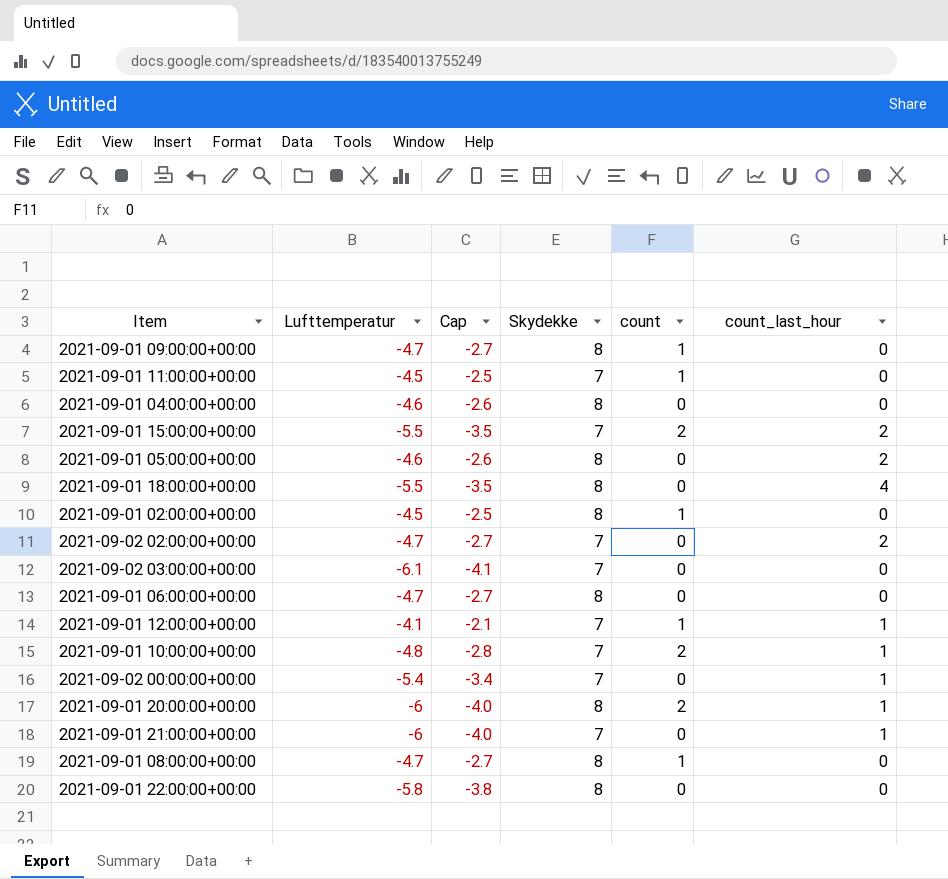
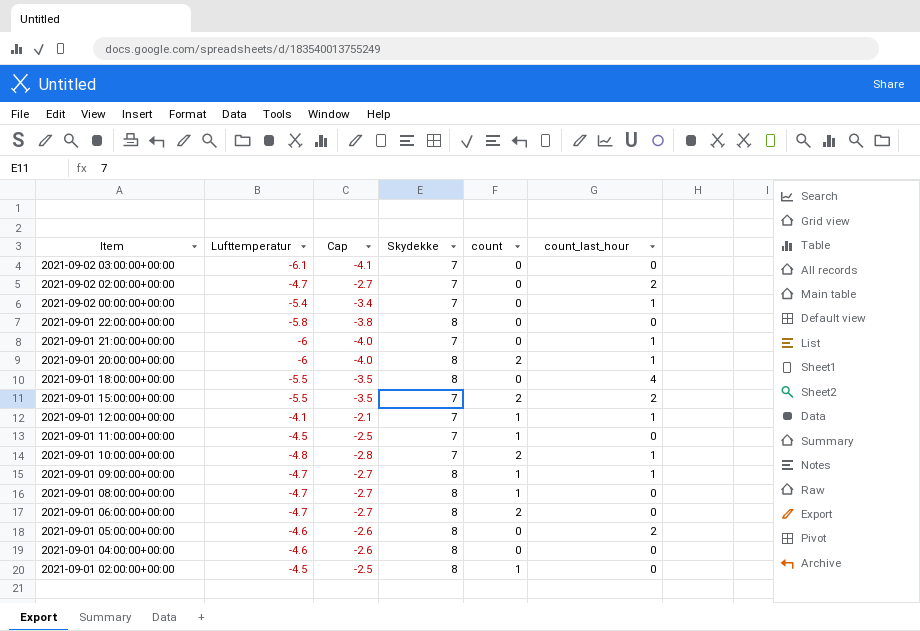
row order: none -> Item descending
2021-09-01 09:00:00+00:00 | count_last_hour: 0 -> 1
2021-09-01 06:00:00+00:00 | count: 0 -> 2

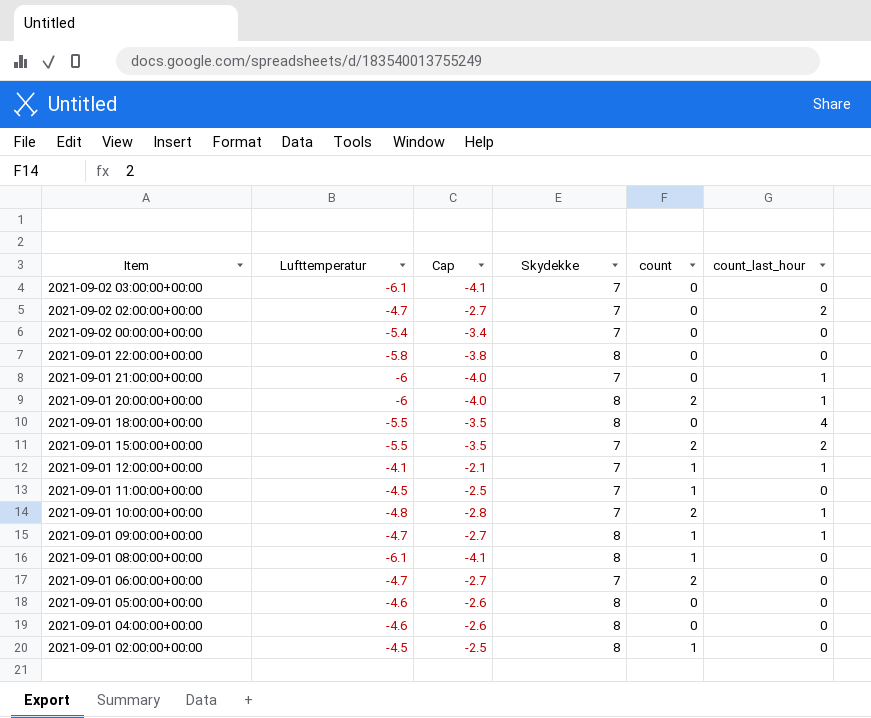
2021-09-02 00:00:00+00:00 | count_last_hour: 1 -> 0
2021-09-01 08:00:00+00:00 | Lufttemperatur: -4.7 -> -6.1
2021-09-01 08:00:00+00:00 | Cap: -2.7 -> -4.1
2021-09-01 06:00:00+00:00 | Skydekke: 8 -> 7
2021-09-01 05:00:00+00:00 | count_last_hour: 2 -> 0

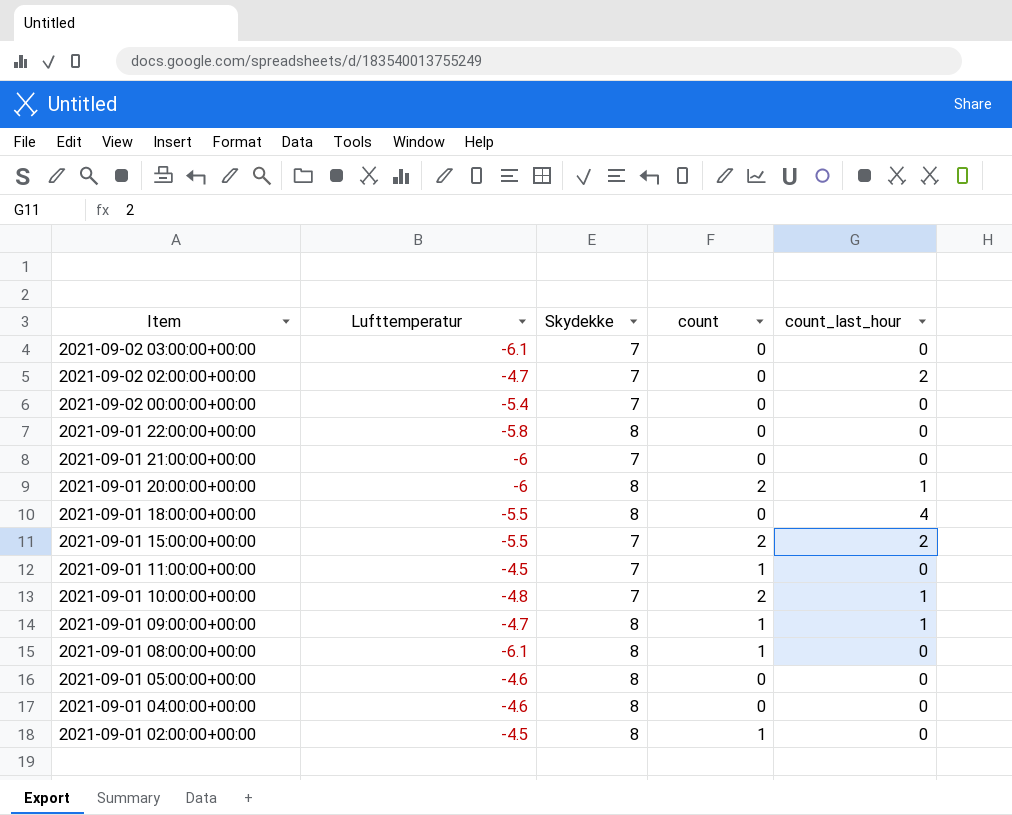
column Cap | formula: [Lufttemperatur] + 2 -> none
row 2021-09-01 12:00:00+00:00: -4.1 | -2.1 | 7 | 1 | 1 -> none
row 2021-09-01 06:00:00+00:00: -4.7 | -2.7 | 7 | 2 | 0 -> none
2021-09-01 21:00:00+00:00 | count_last_hour: 1 -> 0

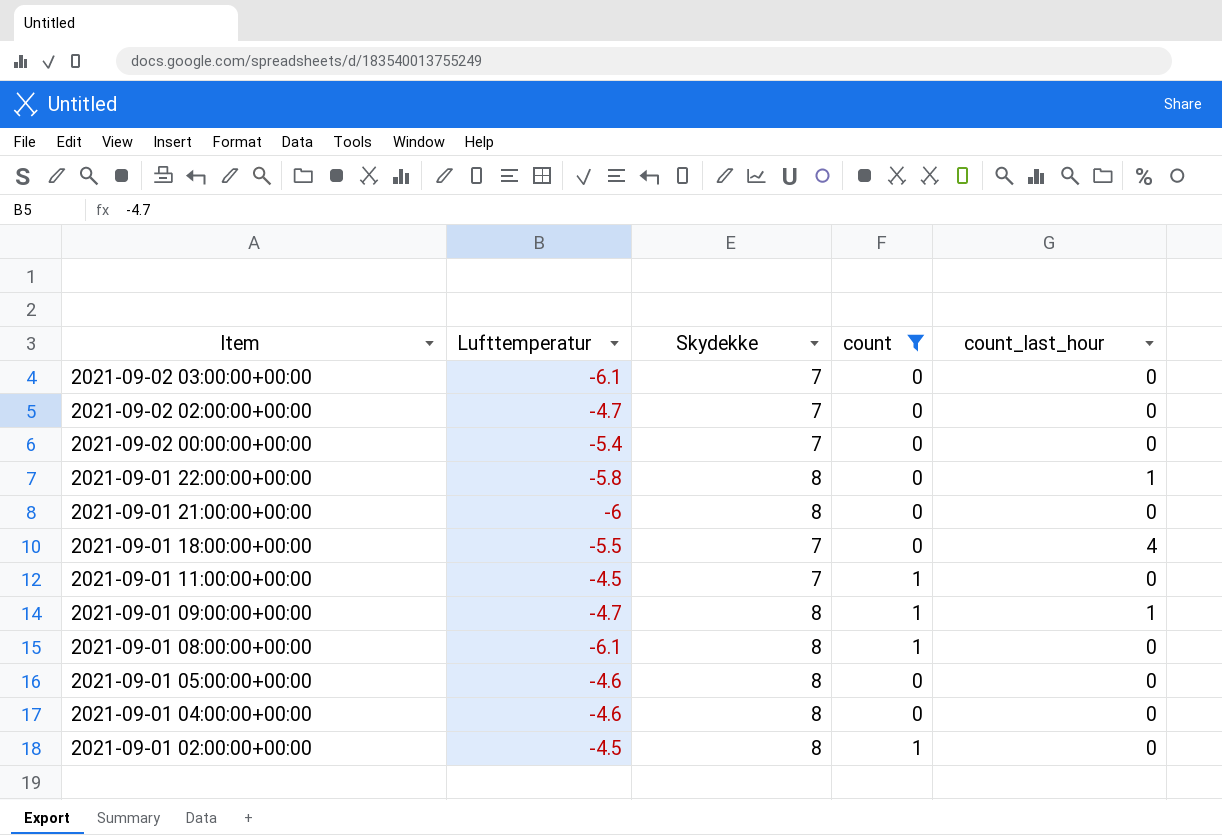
filter: none -> count != 2
2021-09-02 02:00:00+00:00 | count_last_hour: 2 -> 0
2021-09-01 22:00:00+00:00 | count_last_hour: 0 -> 1
2021-09-01 21:00:00+00:00 | Skydekke: 7 -> 8
2021-09-01 18:00:00+00:00 | Skydekke: 8 -> 7

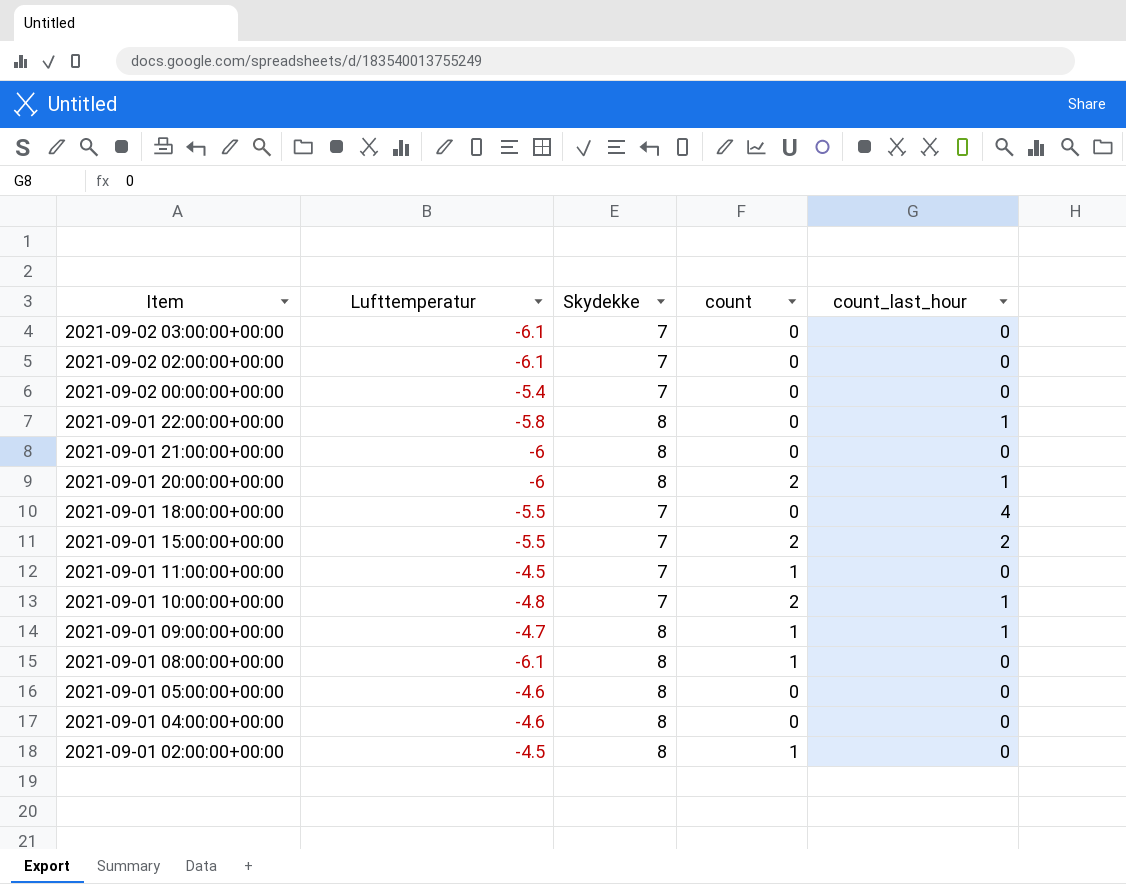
filter: count != 2 -> none
2021-09-02 02:00:00+00:00 | Lufttemperatur: -4.7 -> -6.1

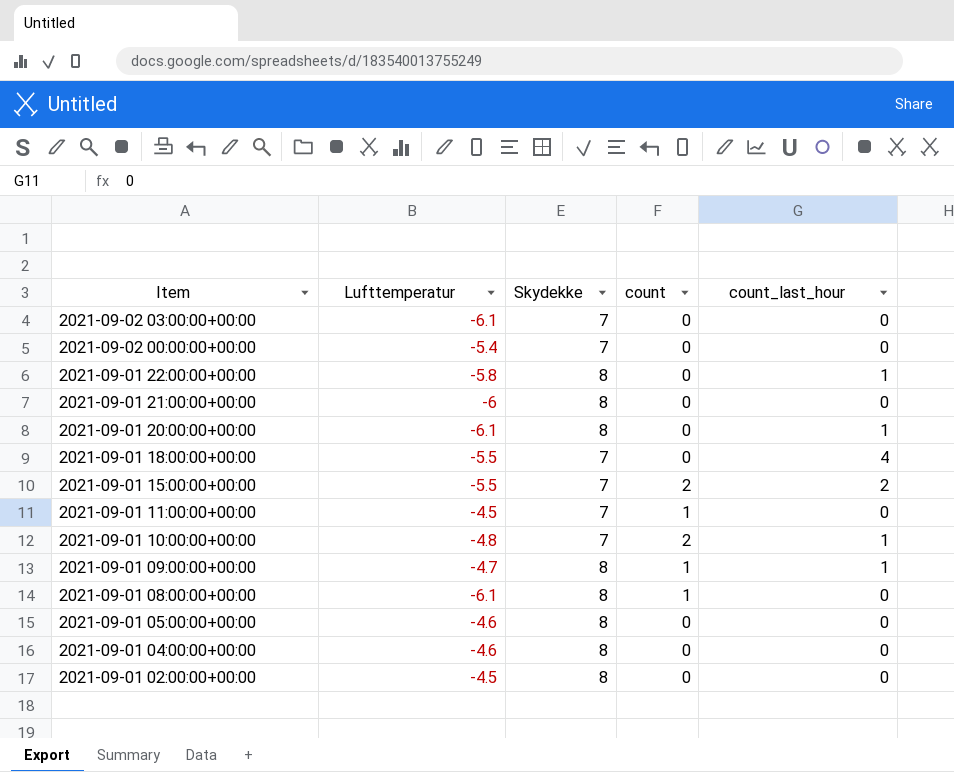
row 2021-09-02 02:00:00+00:00: -6.1 | 7 | 0 | 0 -> none
2021-09-01 20:00:00+00:00 | Lufttemperatur: -6 -> -6.1
2021-09-01 20:00:00+00:00 | count: 2 -> 0
2021-09-01 02:00:00+00:00 | count: 1 -> 0

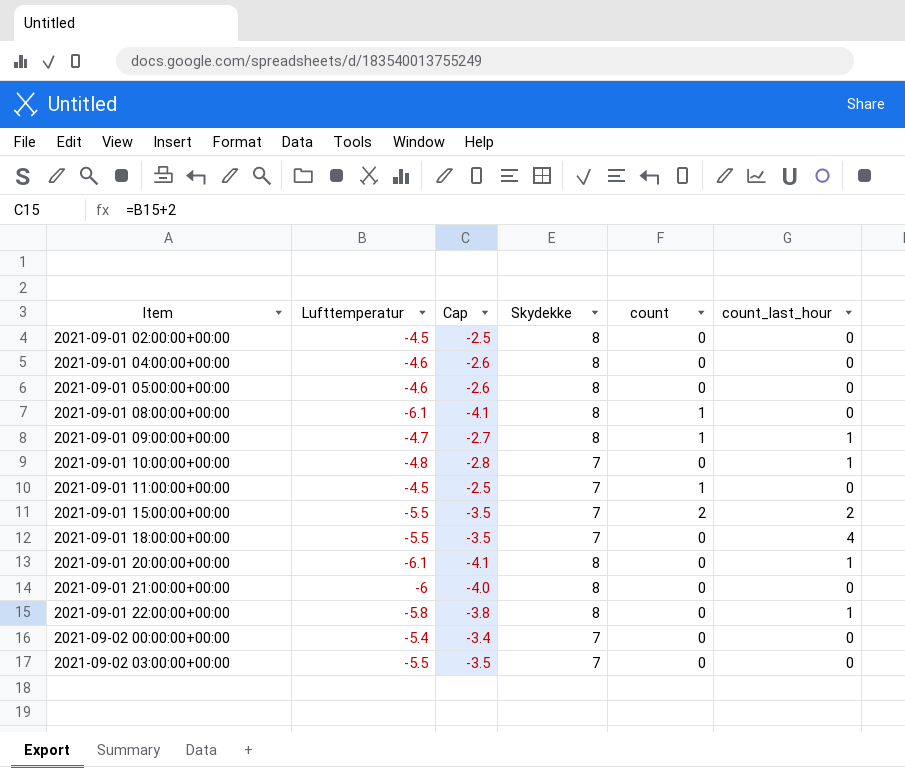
row order: Item descending -> Item ascending
column Cap | formula: none -> [Lufttemperatur] + 2
2021-09-01 10:00:00+00:00 | count: 2 -> 0
2021-09-02 03:00:00+00:00 | Lufttemperatur: -6.1 -> -5.5

